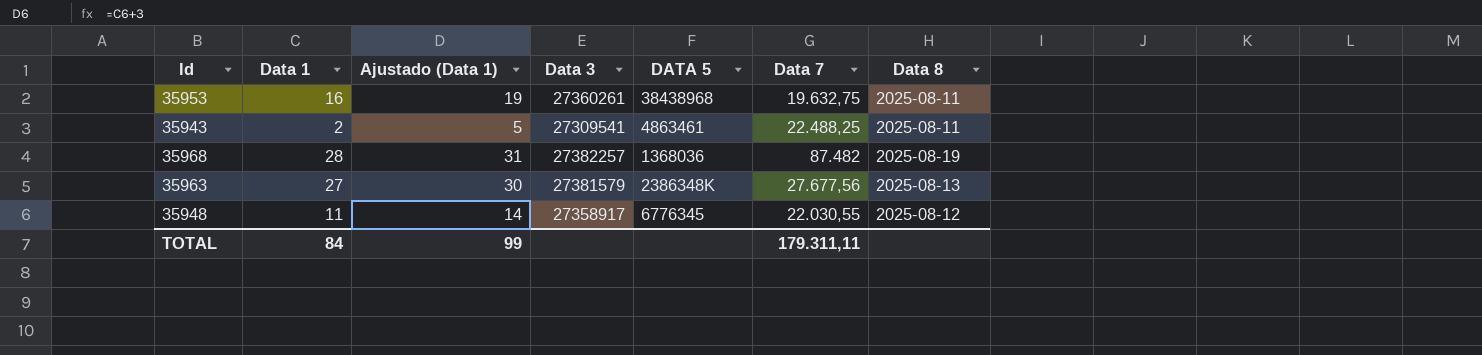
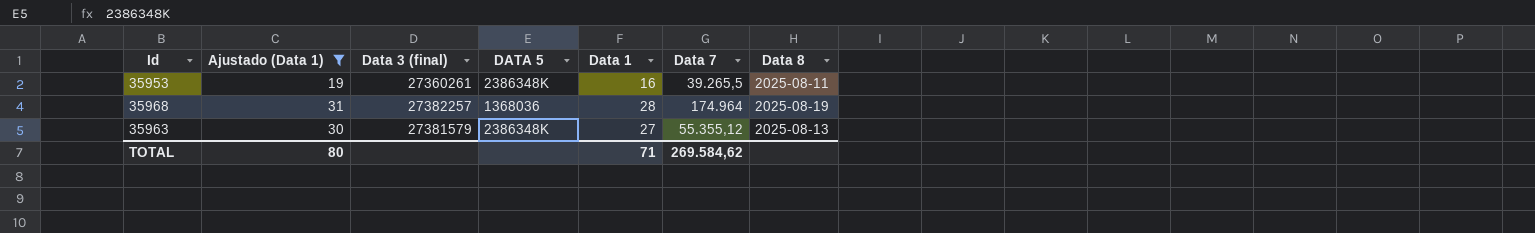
filter: none -> Ajustado (Data 1) >= 19
column name: Data 3 -> Data 3 (final)
column Data 1 | position: 2 -> 5
35953 | DATA 5: 38438968 -> 2386348K
35953 | Data 7: 19.632,75 -> 39.265,5
35968 | Data 7: 87.482 -> 174.964
35963 | Data 7: 27.677,56 -> 55.355,12
TOTAL | Ajustado (Data 1): 99 -> 80
TOTAL | Data 1: 84 -> 71
TOTAL | Data 7: 179.311,11 -> 269.584,62

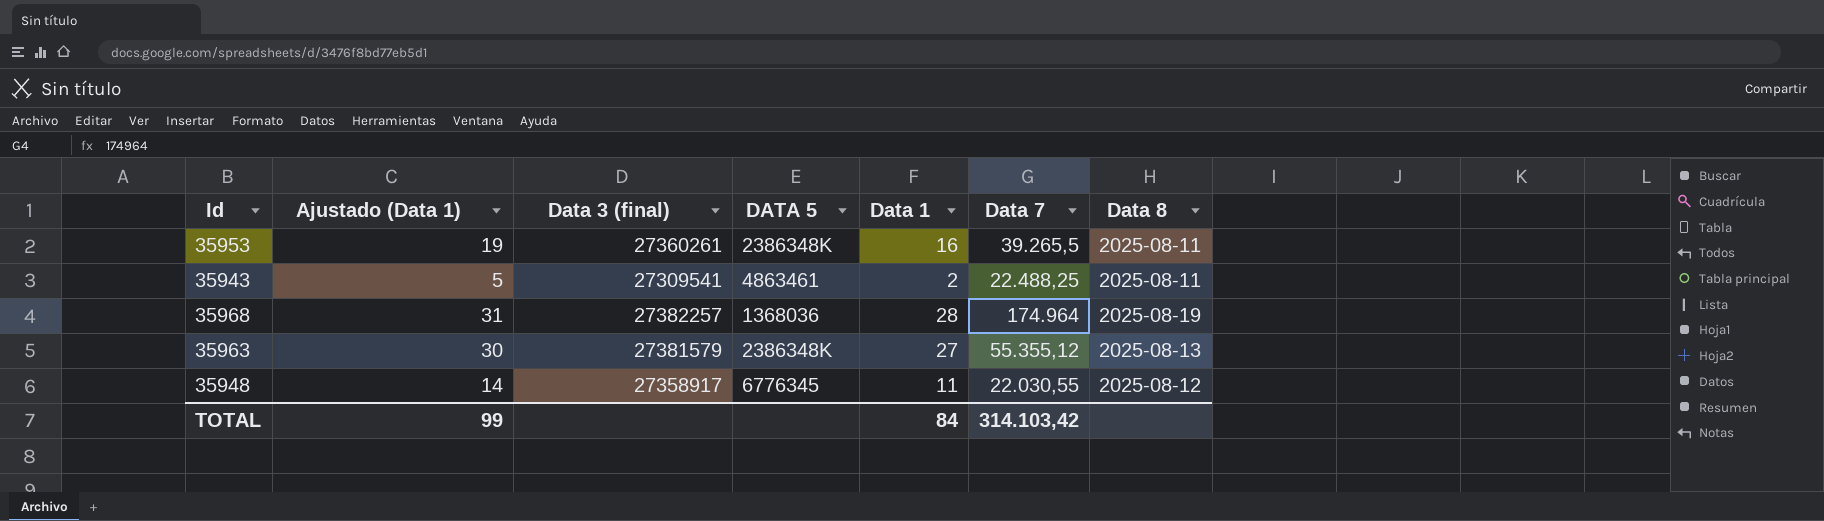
filter: Ajustado (Data 1) >= 19 -> none
TOTAL | Ajustado (Data 1): 80 -> 99
TOTAL | Data 1: 71 -> 84
TOTAL | Data 7: 269.584,62 -> 314.103,42

